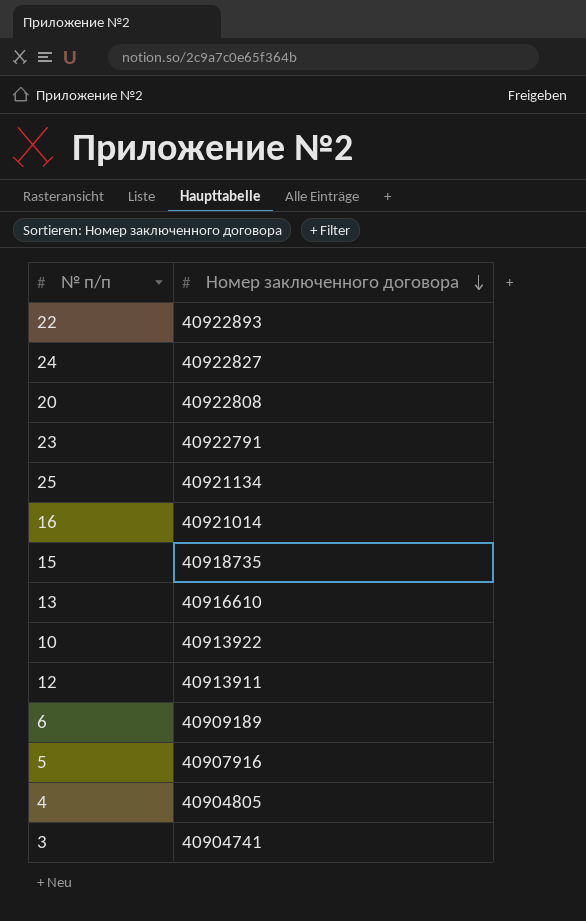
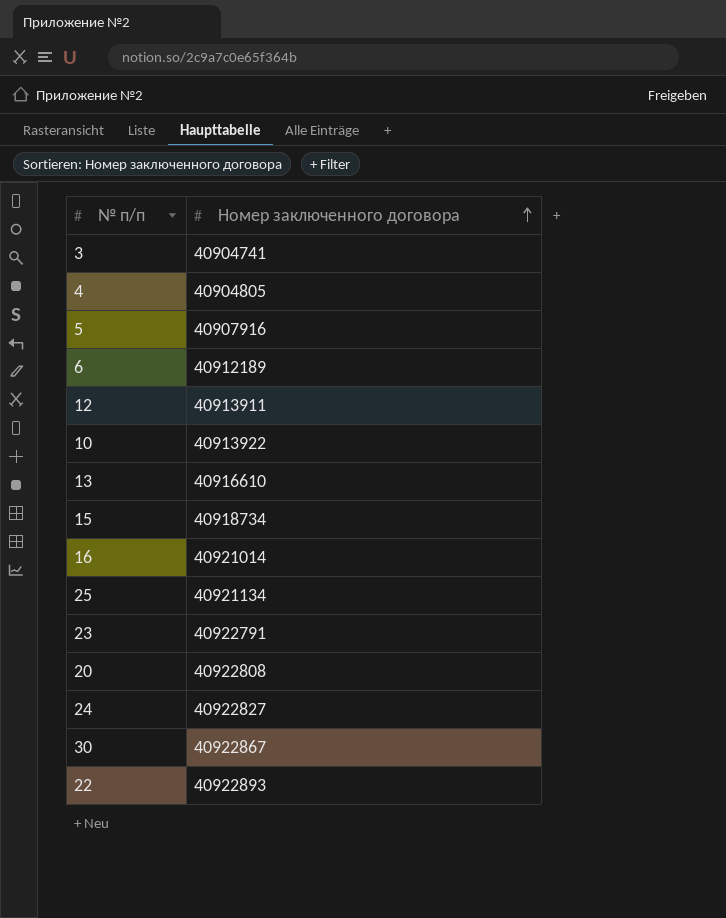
row order: Номер заключенного договора descending -> Номер заключенного договора ascending
6 | Номер заключенного договора: 40909189 -> 40912189
15 | Номер заключенного договора: 40918735 -> 40918734
row 30: none -> 40922867

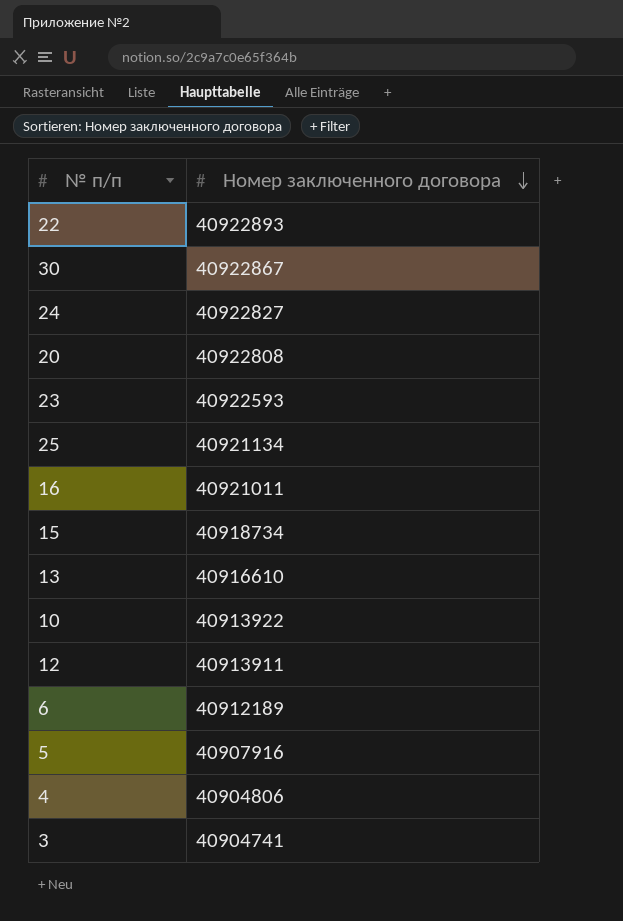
row order: Номер заключенного договора ascending -> Номер заключенного договора descending
23 | Номер заключенного договора: 40922791 -> 40922593
16 | Номер заключенного договора: 40921014 -> 40921011
4 | Номер заключенного договора: 40904805 -> 40904806

